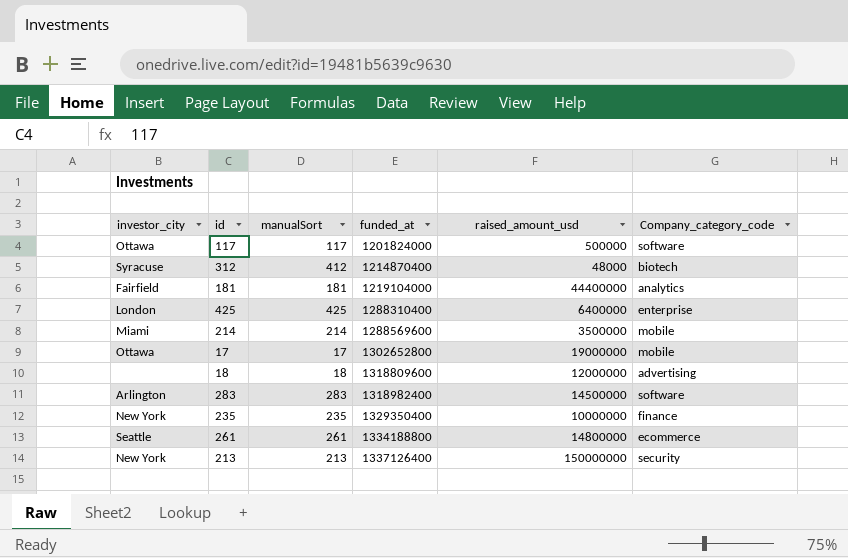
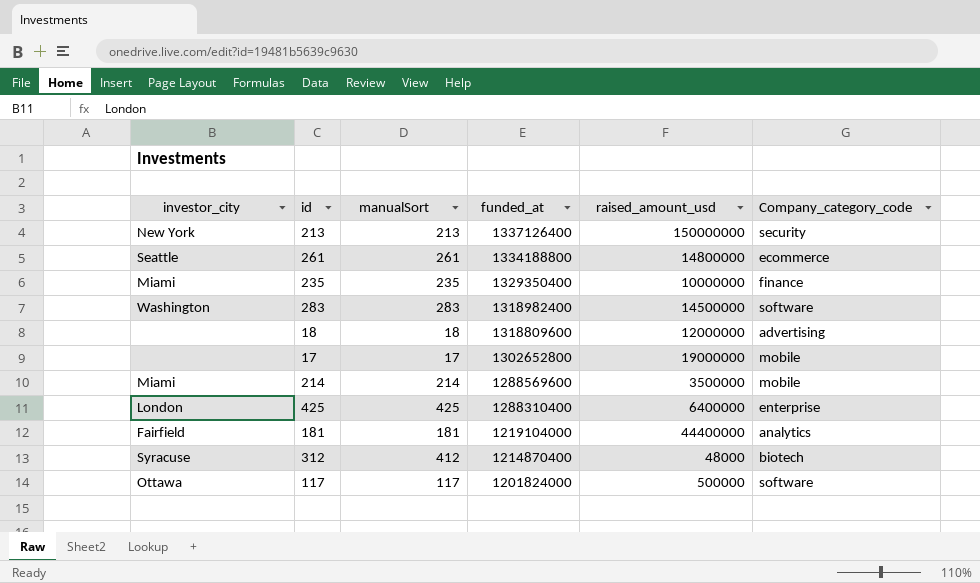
row order: funded_at ascending -> funded_at descending
235 | investor_city: New York -> Miami
283 | investor_city: Arlington -> Washington
17 | investor_city: Ottawa -> none

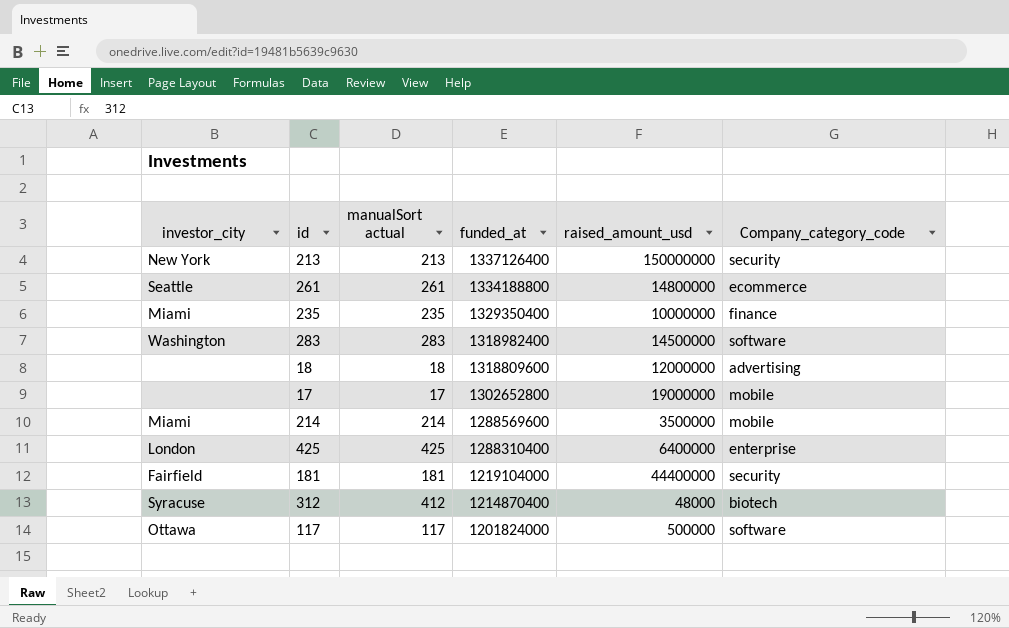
column name: manualSort -> manualSort actual
181 | Company_category_code: analytics -> security

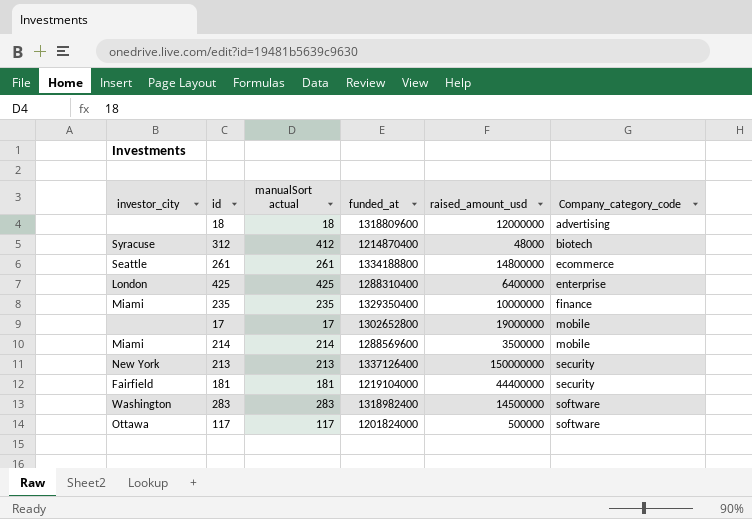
row order: funded_at descending -> Company_category_code ascending

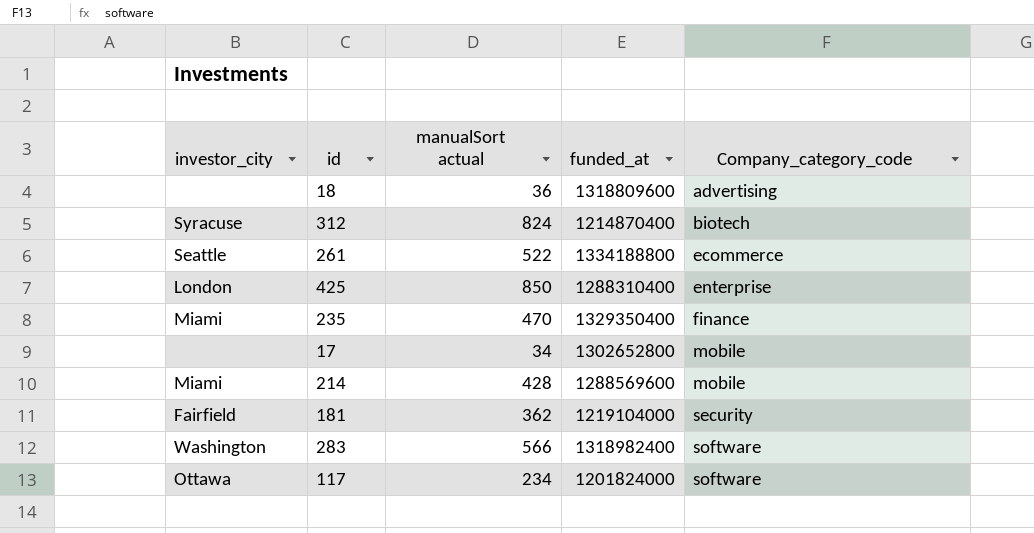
column raised_amount_usd | position: 5 -> none
row 213: New York | 213 | 1337126400 | 150000000 | security -> none
18 | manualSort actual: 18 -> 36
312 | manualSort actual: 412 -> 824
261 | manualSort actual: 261 -> 522
425 | manualSort actual: 425 -> 850
235 | manualSort actual: 235 -> 470
17 | manualSort actual: 17 -> 34
214 | manualSort actual: 214 -> 428
181 | manualSort actual: 181 -> 362
283 | manualSort actual: 283 -> 566
117 | manualSort actual: 117 -> 234

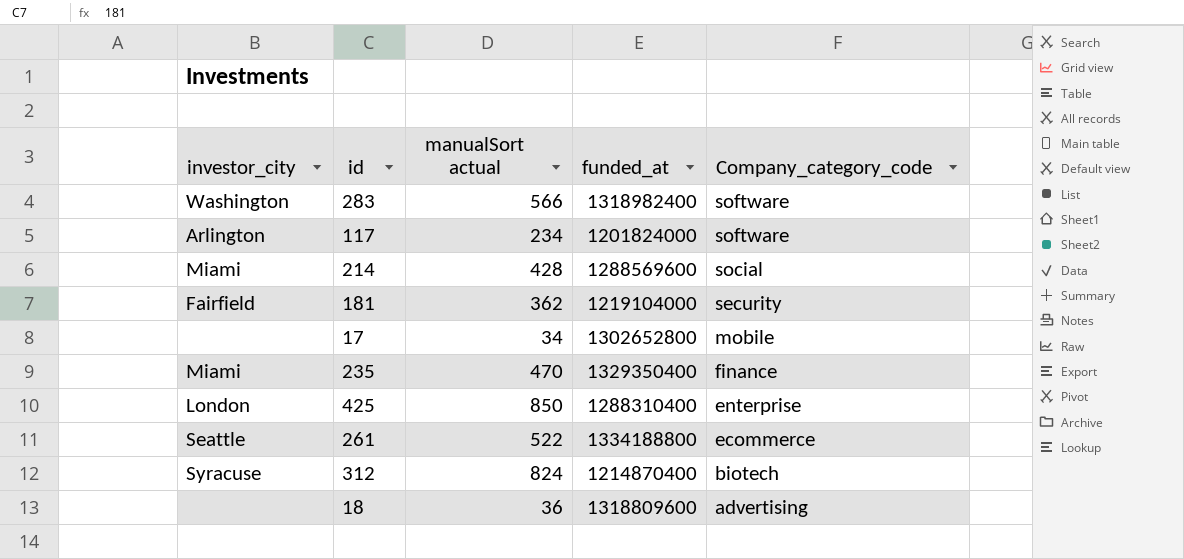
row order: Company_category_code ascending -> Company_category_code descending
117 | investor_city: Ottawa -> Arlington
214 | Company_category_code: mobile -> social

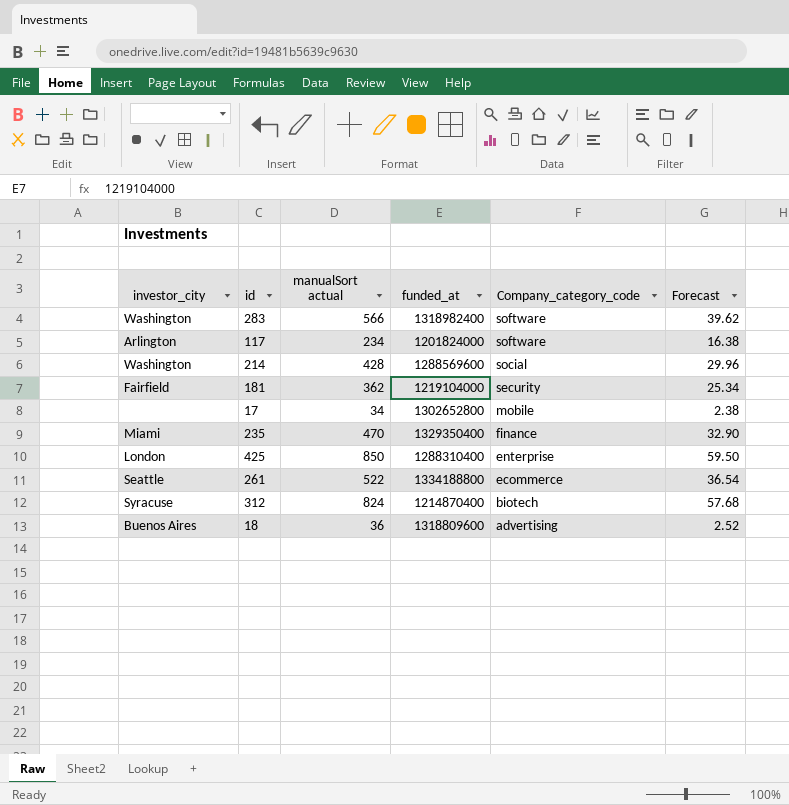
column Forecast | formula: none -> [manualSort actual] * 0.07
214 | investor_city: Miami -> Washington
18 | investor_city: none -> Buenos Aires

